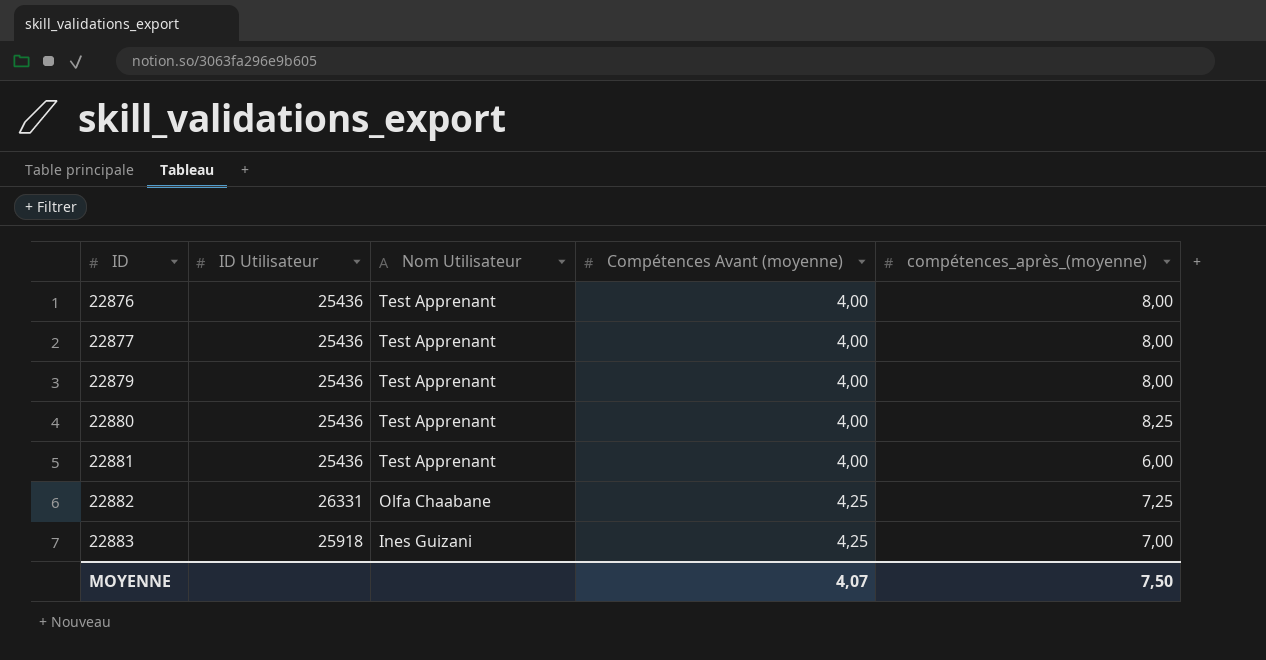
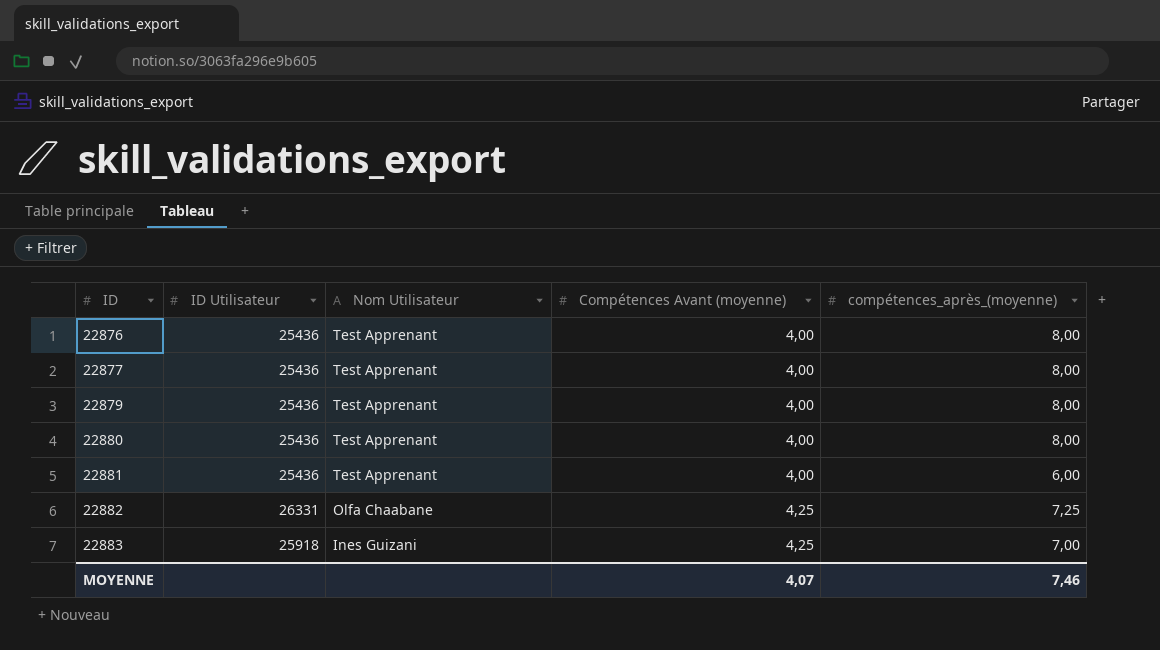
22880 | compétences_après_(moyenne): 8,25 -> 8,00
MOYENNE | compétences_après_(moyenne): 7,50 -> 7,46

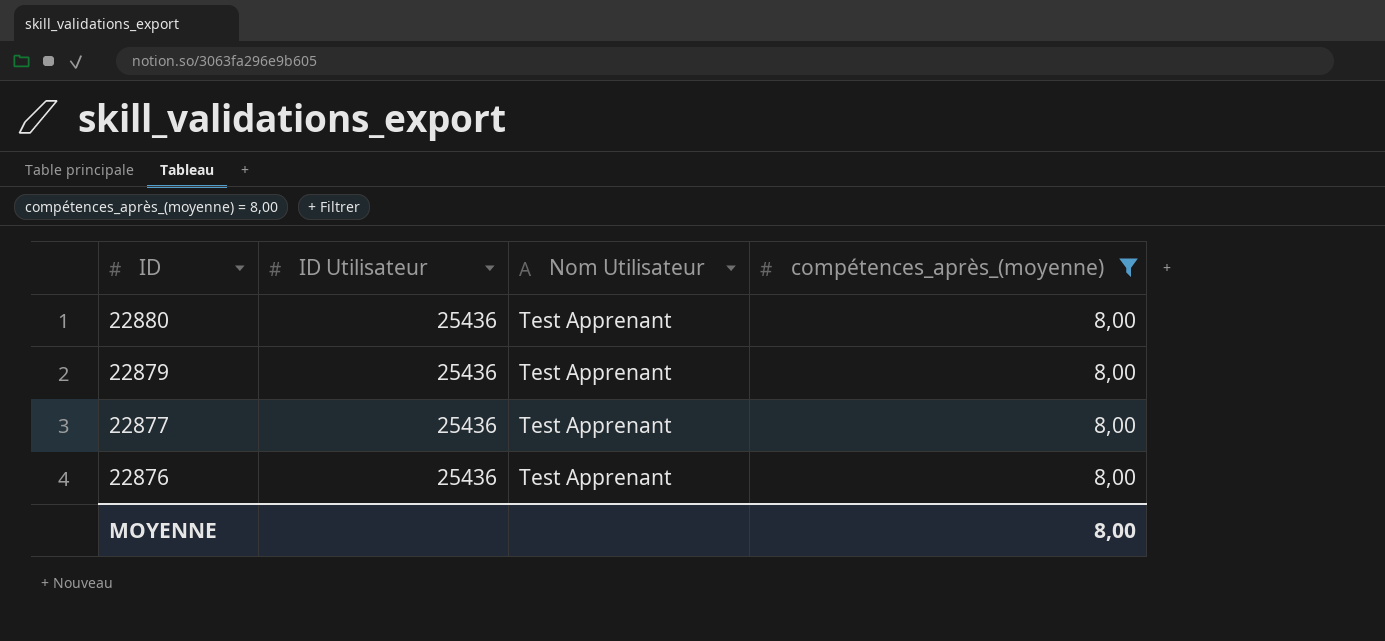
filter: none -> compétences_après_(moyenne) = 8,00
row order: ID ascending -> ID descending
column Compétences Avant (moyenne) | position: 4 -> none
MOYENNE | compétences_après_(moyenne): 7,46 -> 8,00

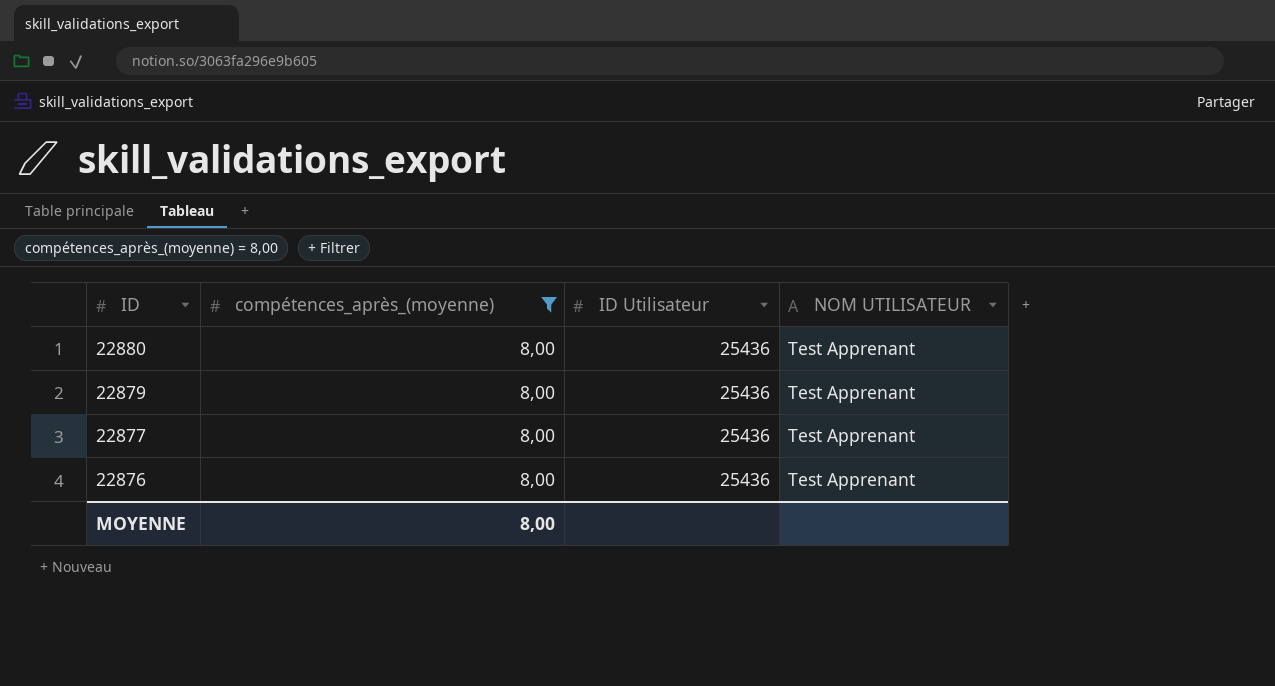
column compétences_après_(moyenne) | position: 4 -> 2
column name: Nom Utilisateur -> NOM UTILISATEUR

